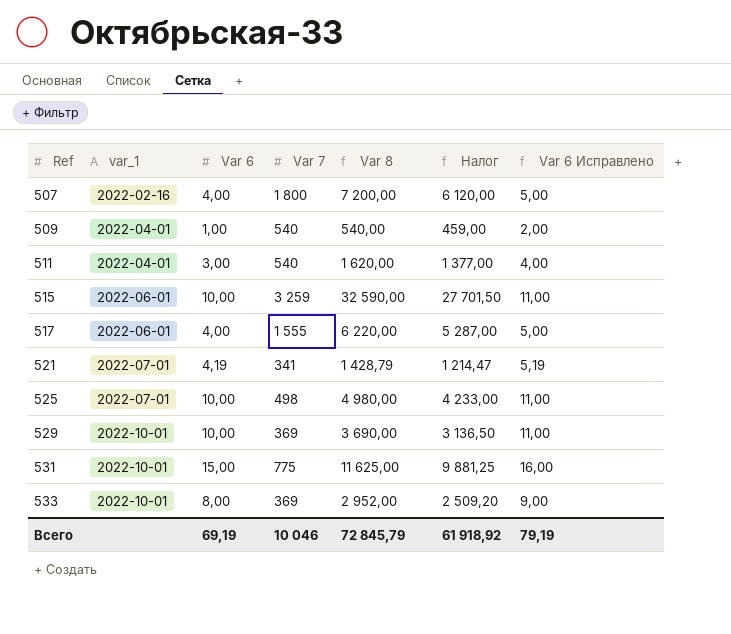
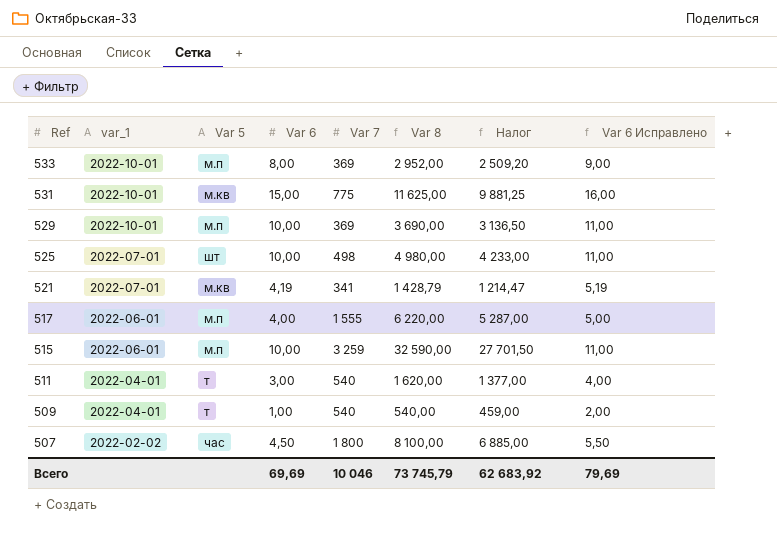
row order: Ref ascending -> Ref descending
column Var 5 | position: none -> 3
507 | var_1: 2022-02-16 -> 2022-02-02
507 | Var 6: 4,00 -> 4,50
507 | Var 8: 7 200,00 -> 8 100,00
507 | Налог: 6 120,00 -> 6 885,00
507 | Var 6 Исправлено: 5,00 -> 5,50
Всего | Var 6: 69,19 -> 69,69
Всего | Var 8: 72 845,79 -> 73 745,79
Всего | Налог: 61 918,92 -> 62 683,92
Всего | Var 6 Исправлено: 79,19 -> 79,69

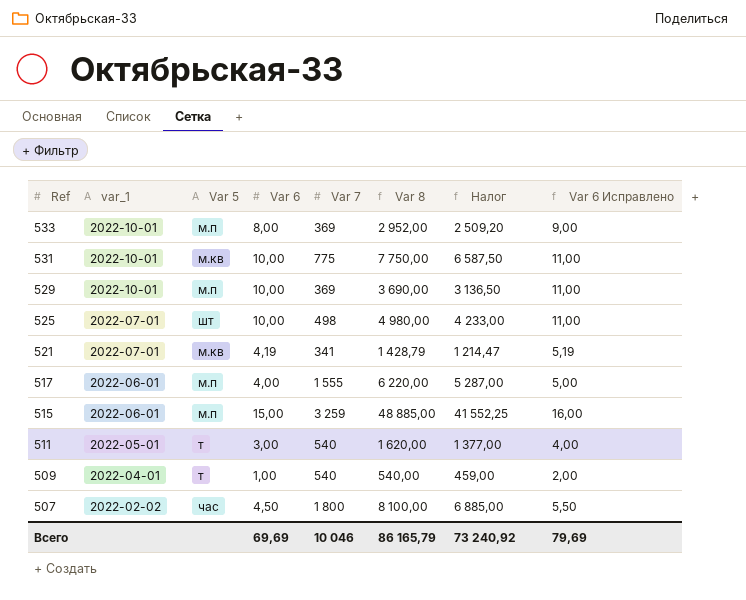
531 | Var 6: 15,00 -> 10,00
531 | Var 8: 11 625,00 -> 7 750,00
531 | Налог: 9 881,25 -> 6 587,50
531 | Var 6 Исправлено: 16,00 -> 11,00
515 | Var 6: 10,00 -> 15,00
515 | Var 8: 32 590,00 -> 48 885,00
515 | Налог: 27 701,50 -> 41 552,25
515 | Var 6 Исправлено: 11,00 -> 16,00
511 | var_1: 2022-04-01 -> 2022-05-01
Всего | Var 8: 73 745,79 -> 86 165,79
Всего | Налог: 62 683,92 -> 73 240,92

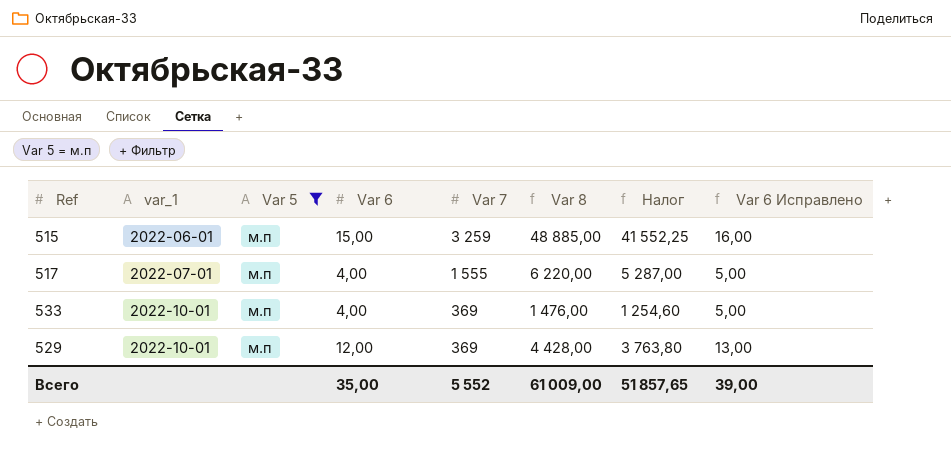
filter: none -> Var 5 = м.п
row order: Ref descending -> var_1 ascending
517 | var_1: 2022-06-01 -> 2022-07-01
533 | Var 6: 8,00 -> 4,00
533 | Var 8: 2 952,00 -> 1 476,00
533 | Налог: 2 509,20 -> 1 254,60
533 | Var 6 Исправлено: 9,00 -> 5,00
529 | Var 6: 10,00 -> 12,00
529 | Var 8: 3 690,00 -> 4 428,00
529 | Налог: 3 136,50 -> 3 763,80
529 | Var 6 Исправлено: 11,00 -> 13,00
Всего | Var 6: 69,69 -> 35,00
Всего | Var 7: 10 046 -> 5 552
Всего | Var 8: 86 165,79 -> 61 009,00
Всего | Налог: 73 240,92 -> 51 857,65
Всего | Var 6 Исправлено: 79,69 -> 39,00

